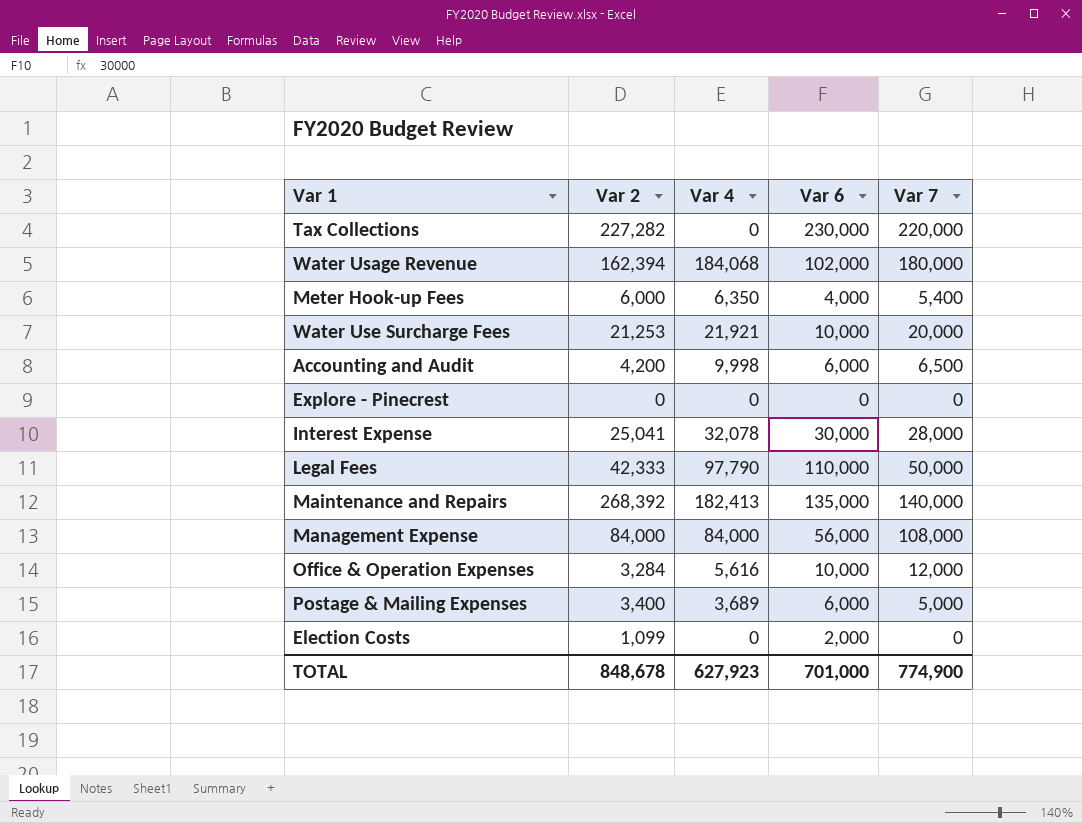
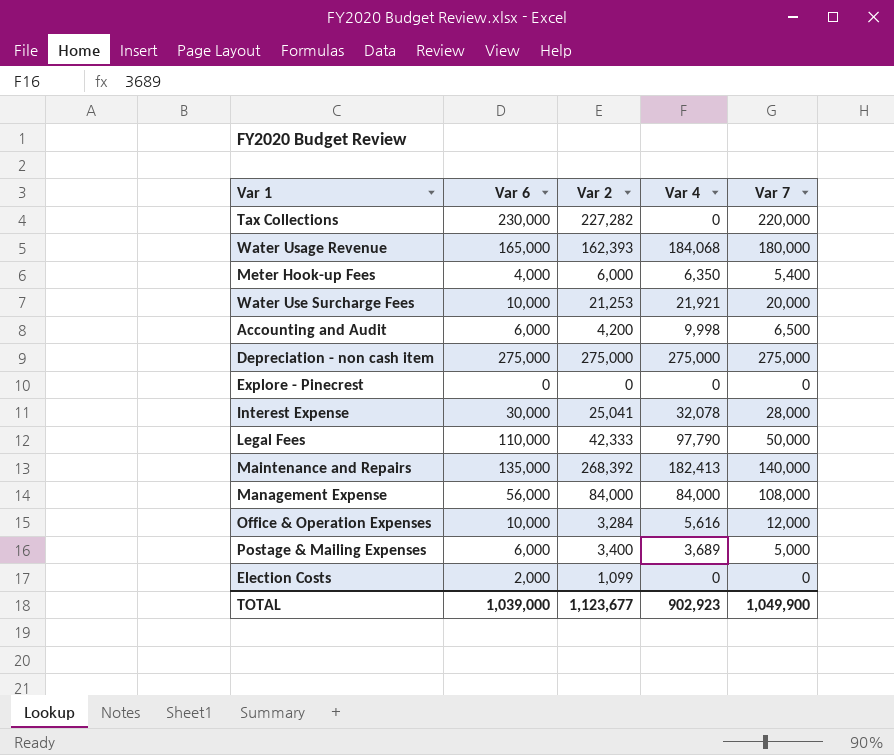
column Var 6 | position: 4 -> 2
Water Usage Revenue | Var 6: 102,000 -> 165,000
Water Usage Revenue | Var 2: 162,394 -> 162,393
row Depreciation - non cash item: none -> 275,000 | 275,000 | 275,000 | 275,000
TOTAL | Var 6: 701,000 -> 1,039,000
TOTAL | Var 2: 848,678 -> 1,123,677
TOTAL | Var 4: 627,923 -> 902,923
TOTAL | Var 7: 774,900 -> 1,049,900

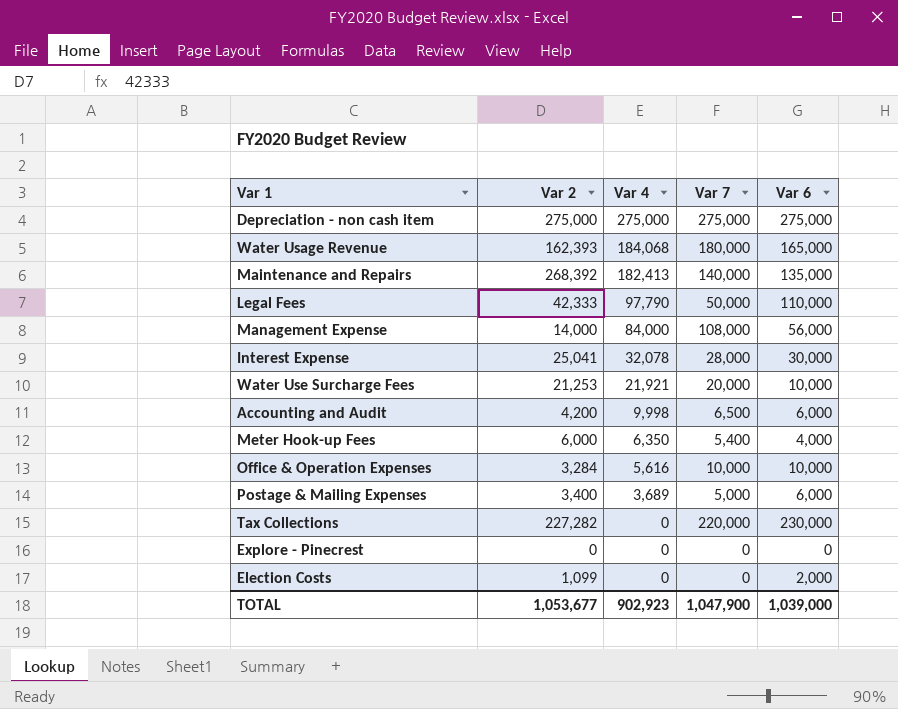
row order: none -> Var 4 descending
column Var 6 | position: 2 -> 5
Management Expense | Var 2: 84,000 -> 14,000
Office & Operation Expenses | Var 7: 12,000 -> 10,000
TOTAL | Var 2: 1,123,677 -> 1,053,677
TOTAL | Var 7: 1,049,900 -> 1,047,900

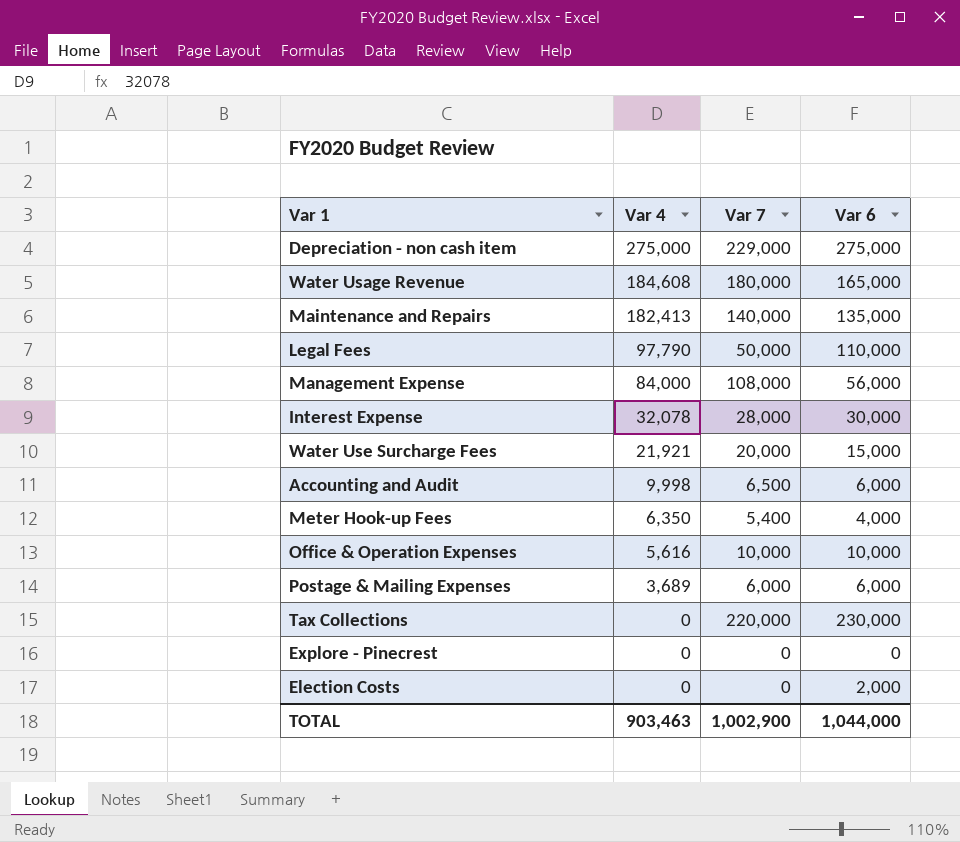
column Var 2 | position: 2 -> none
Depreciation - non cash item | Var 7: 275,000 -> 229,000
Water Usage Revenue | Var 4: 184,068 -> 184,608
Water Use Surcharge Fees | Var 6: 10,000 -> 15,000
Postage & Mailing Expenses | Var 7: 5,000 -> 6,000
TOTAL | Var 4: 902,923 -> 903,463
TOTAL | Var 7: 1,047,900 -> 1,002,900
TOTAL | Var 6: 1,039,000 -> 1,044,000

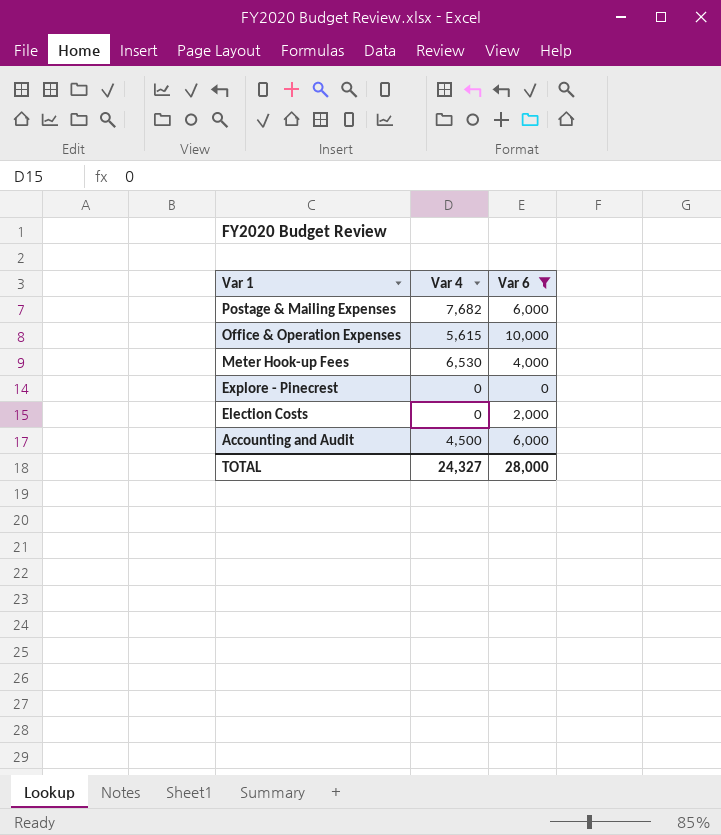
filter: none -> Var 6 <= 10,000
row order: Var 4 descending -> Var 1 descending
column Var 7 | position: 3 -> none
Postage & Mailing Expenses | Var 4: 3,689 -> 7,682
Office & Operation Expenses | Var 4: 5,616 -> 5,615
Meter Hook-up Fees | Var 4: 6,350 -> 6,530
Accounting and Audit | Var 4: 9,998 -> 4,500
TOTAL | Var 4: 903,463 -> 24,327
TOTAL | Var 6: 1,044,000 -> 28,000

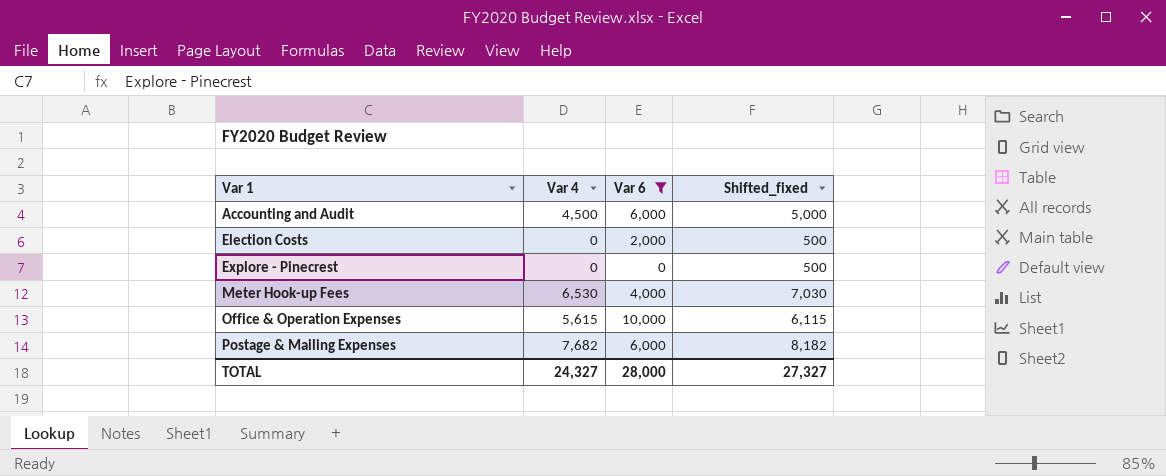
row order: Var 1 descending -> Var 1 ascending
column Shifted_fixed | formula: none -> [Var 4] + 500

